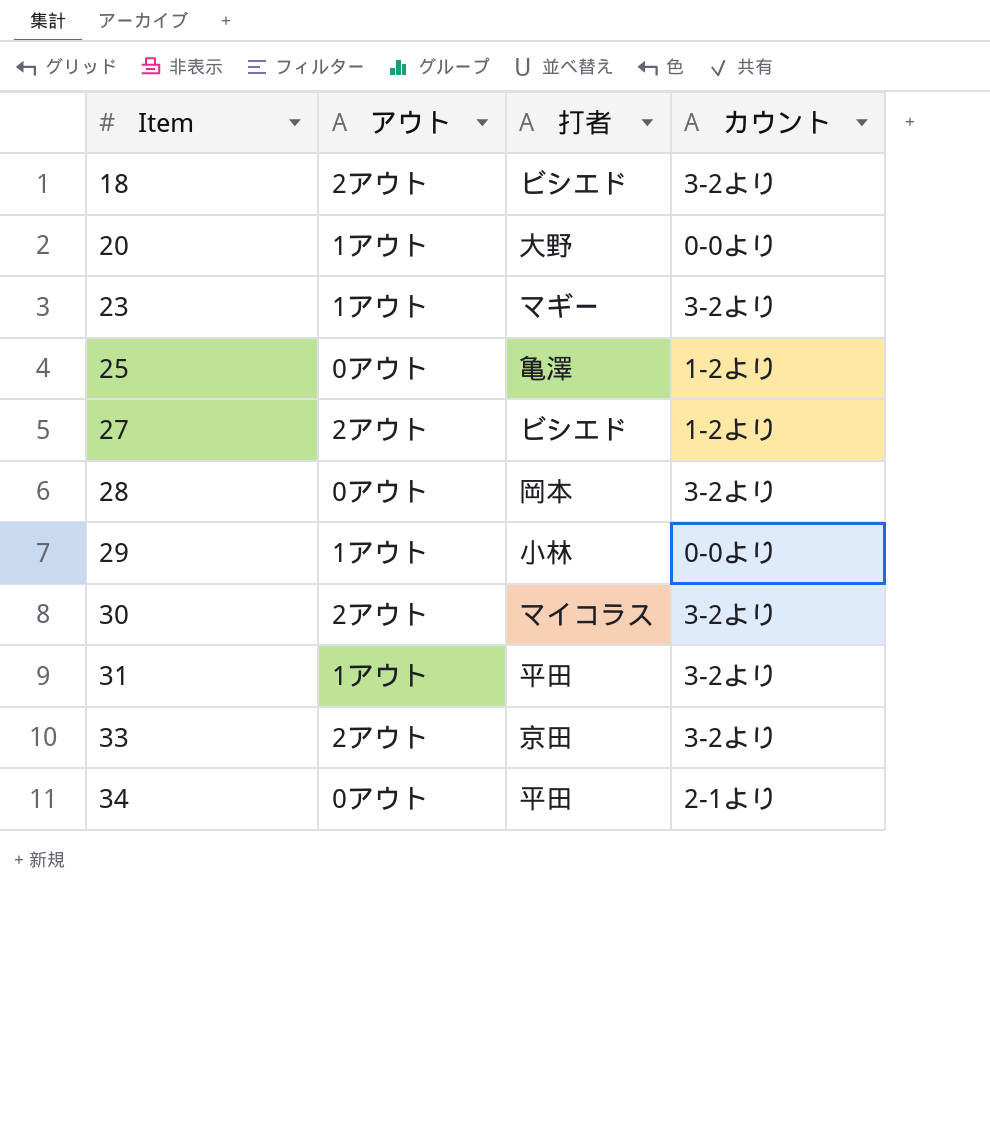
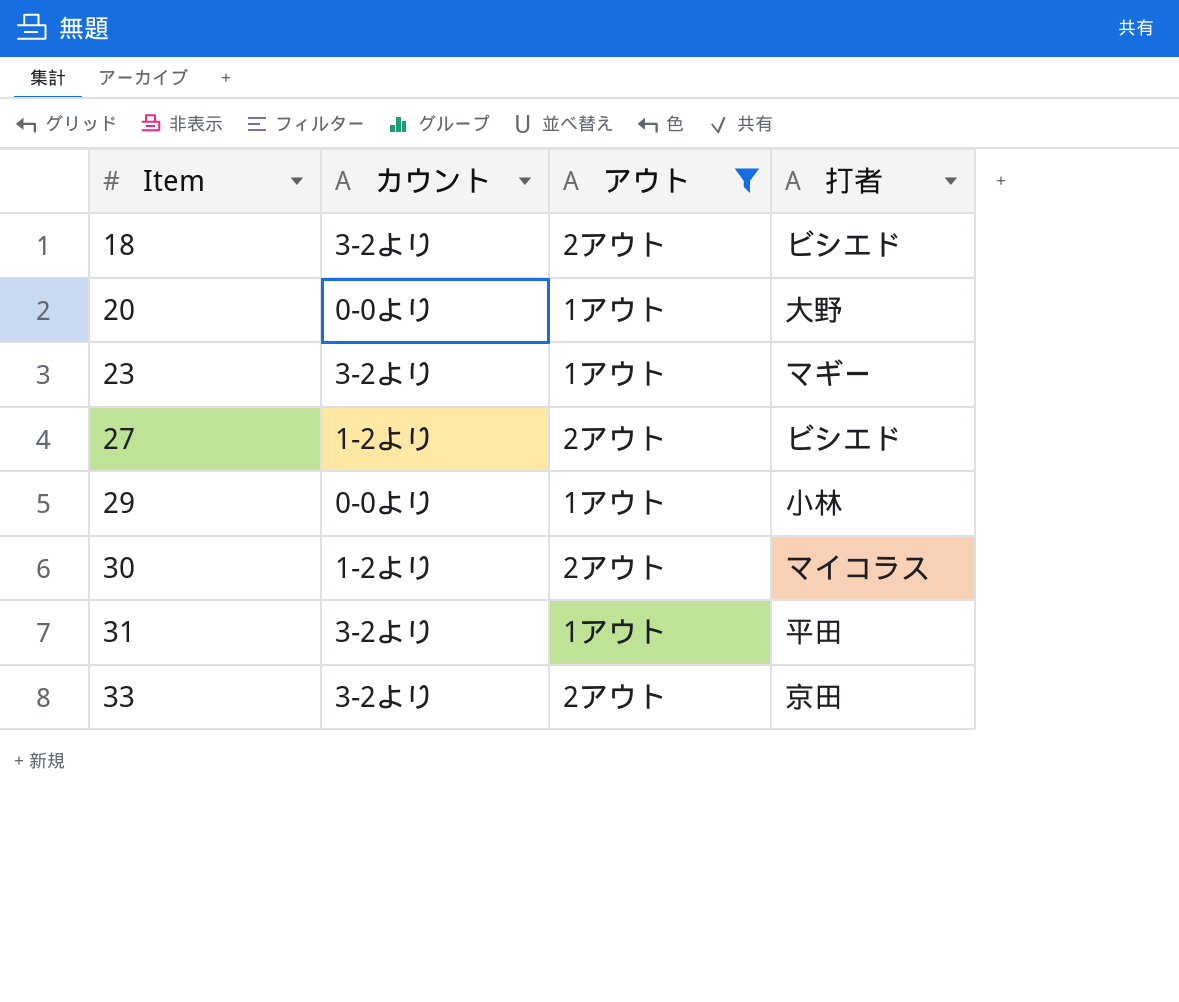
filter: none -> アウト != 0アウト
column カウント | position: 4 -> 2
30 | カウント: 3-2より -> 1-2より

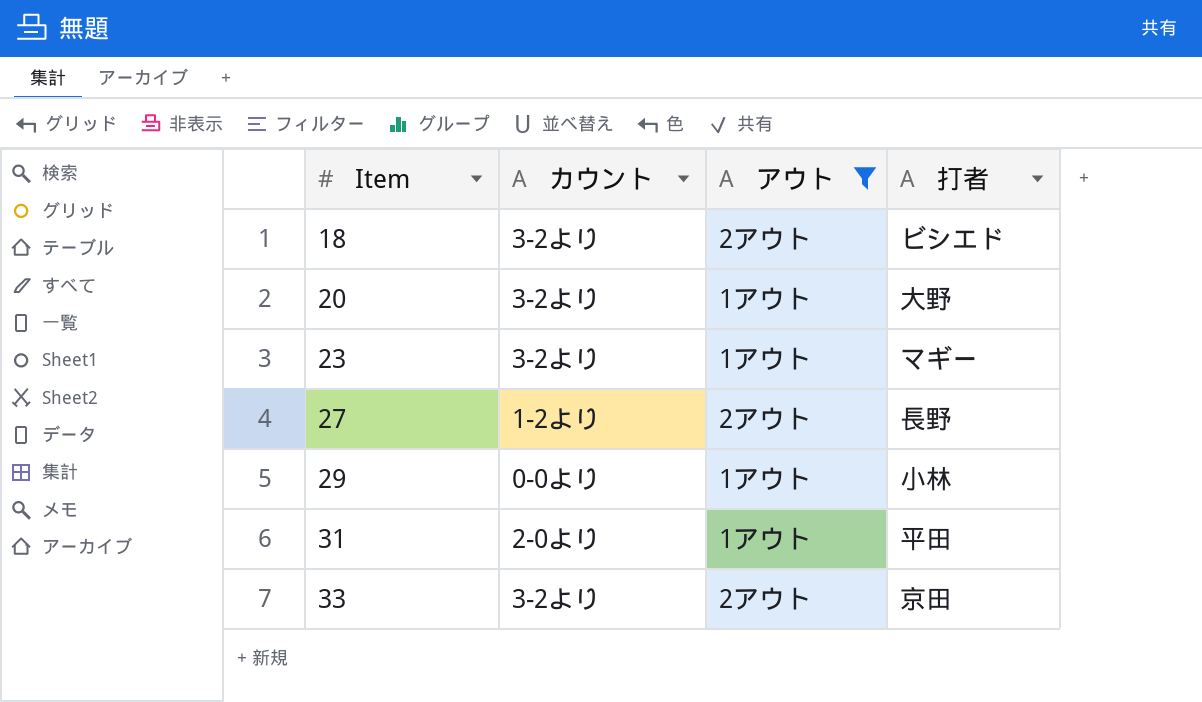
row 30: 1-2より | 2アウト | マイコラス -> none
20 | カウント: 0-0より -> 3-2より
27 | 打者: ビシエド -> 長野
31 | カウント: 3-2より -> 2-0より

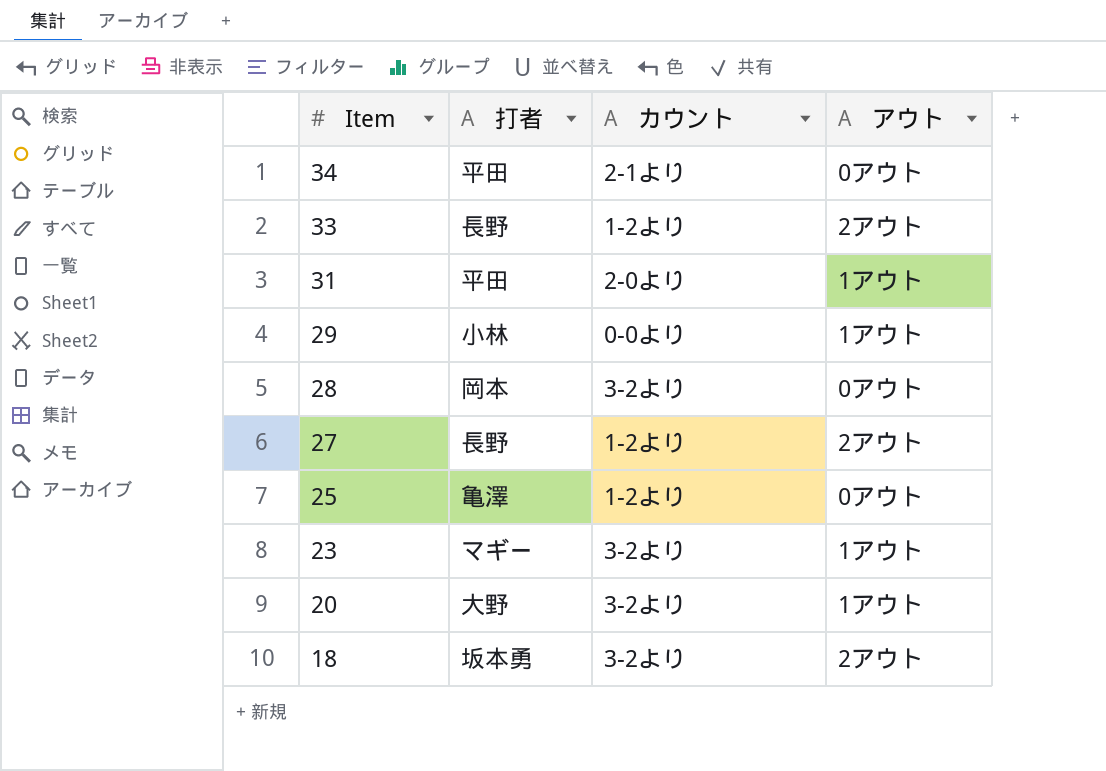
filter: アウト != 0アウト -> none
row order: Item ascending -> Item descending
column 打者 | position: 4 -> 2
33 | 打者: 京田 -> 長野
33 | カウント: 3-2より -> 1-2より
18 | 打者: ビシエド -> 坂本勇

